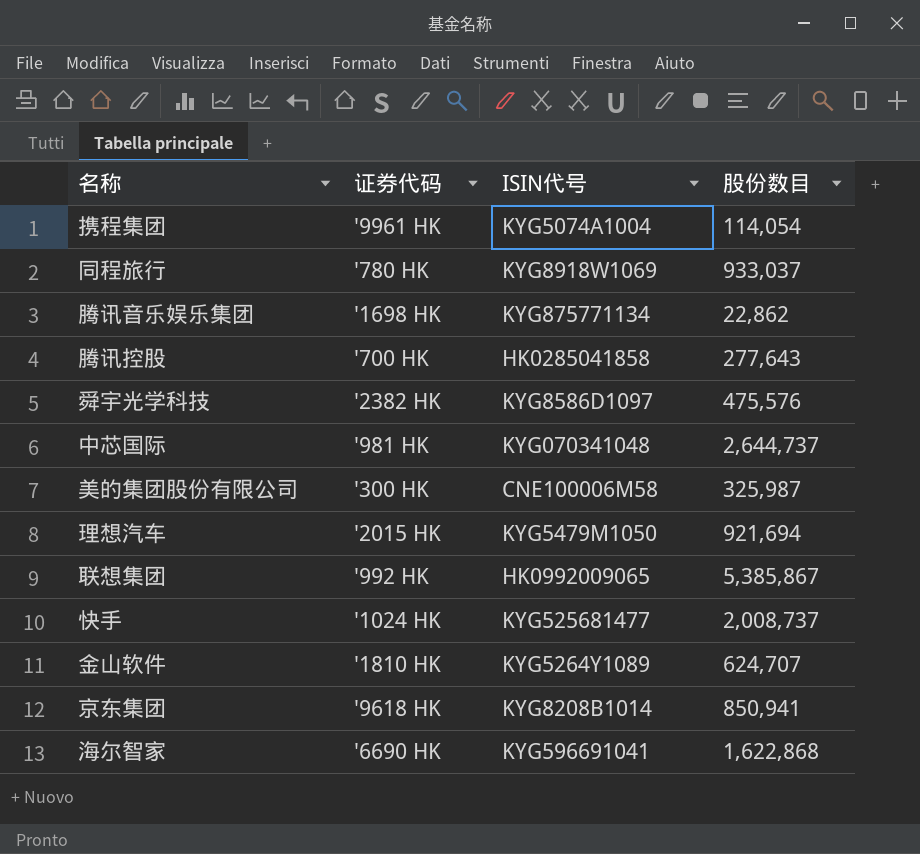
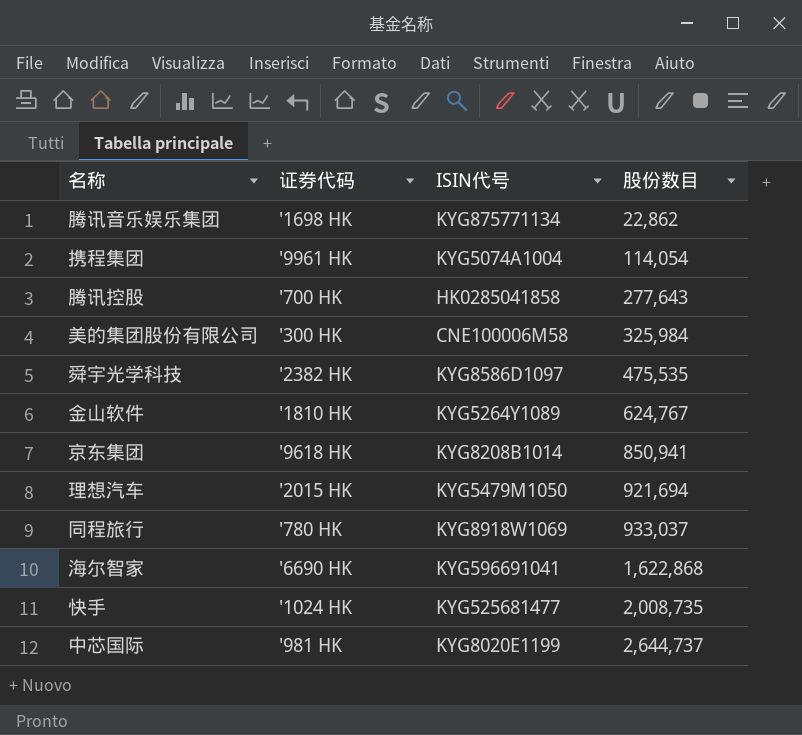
row order: none -> 股份数目 ascending
row 联想集团: '992 HK | HK0992009065 | 5,385,867 -> none
美的集团股份有限公司 | 股份数目: 325,987 -> 325,984
舜宇光学科技 | 股份数目: 475,576 -> 475,535
金山软件 | 股份数目: 624,707 -> 624,767
快手 | 股份数目: 2,008,737 -> 2,008,735
中芯国际 | ISIN代号: KYG070341048 -> KYG8020E1199

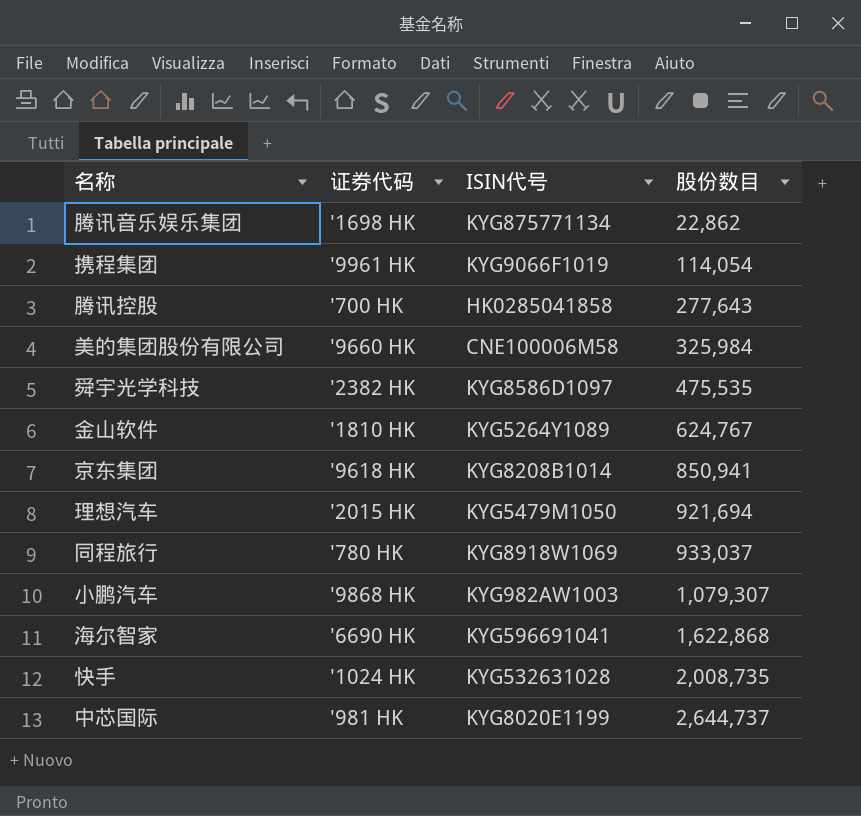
携程集团 | ISIN代号: KYG5074A1004 -> KYG9066F1019
美的集团股份有限公司 | 证券代码: '300 HK -> '9660 HK
row 小鹏汽车: none -> '9868 HK | KYG982AW1003 | 1,079,307
快手 | ISIN代号: KYG525681477 -> KYG532631028

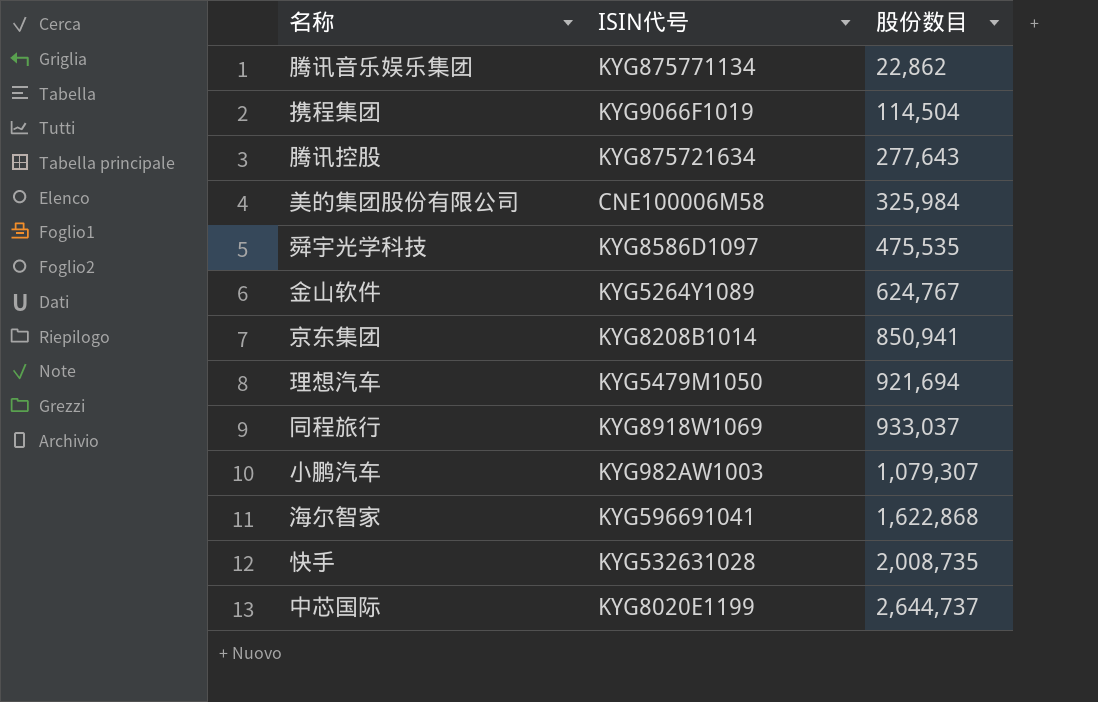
column 证券代码 | position: 2 -> none
携程集团 | 股份数目: 114,054 -> 114,504
腾讯控股 | ISIN代号: HK0285041858 -> KYG875721634

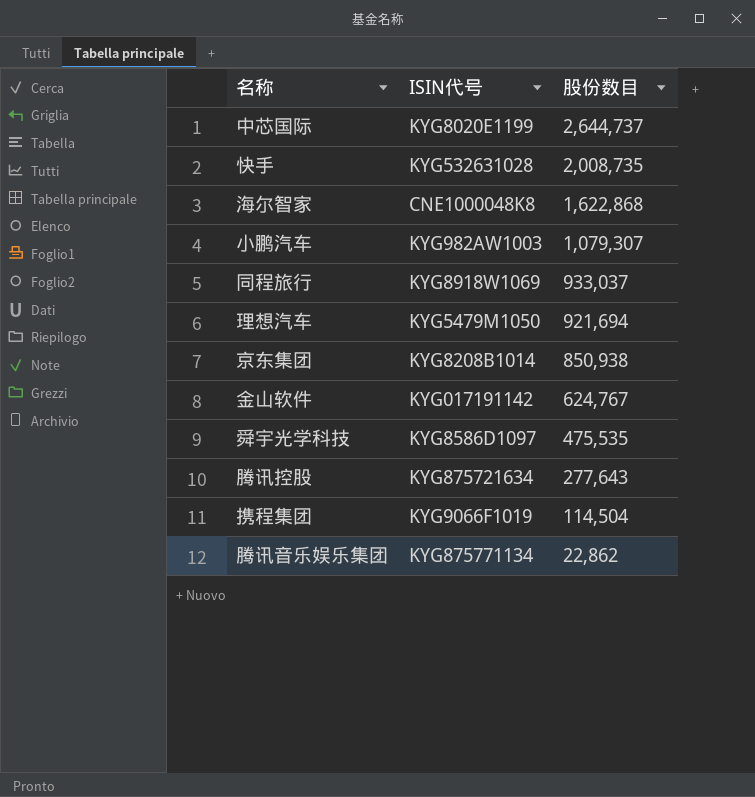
row order: 股份数目 ascending -> 股份数目 descending
row 美的集团股份有限公司: CNE100006M58 | 325,984 -> none
海尔智家 | ISIN代号: KYG596691041 -> CNE1000048K8
京东集团 | 股份数目: 850,941 -> 850,938
金山软件 | ISIN代号: KYG5264Y1089 -> KYG017191142

